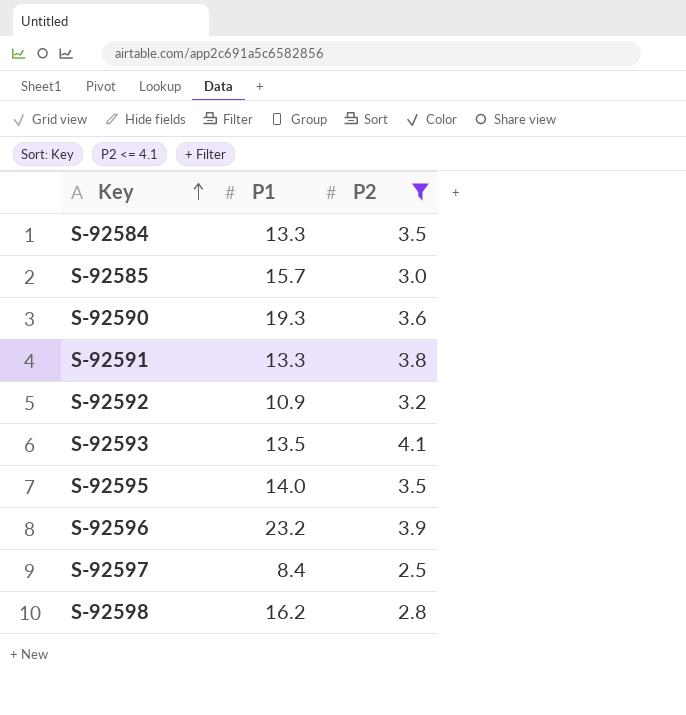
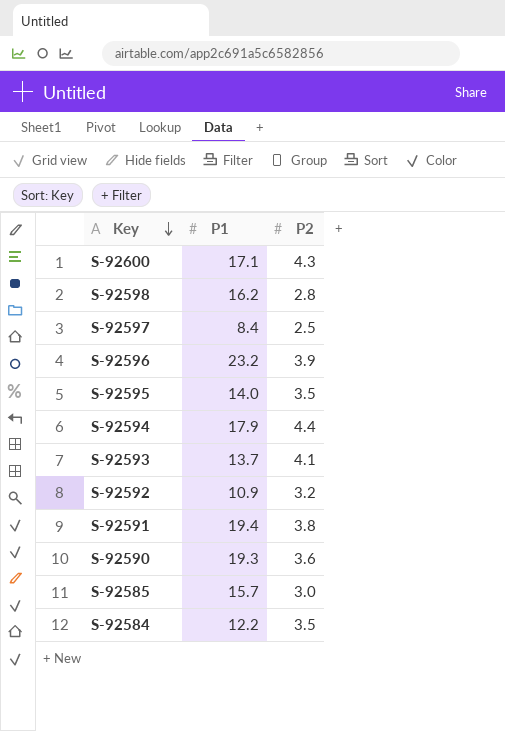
filter: P2 <= 4.1 -> none
row order: Key ascending -> Key descending
S-92593 | P1: 13.5 -> 13.7
S-92591 | P1: 13.3 -> 19.4
S-92584 | P1: 13.3 -> 12.2

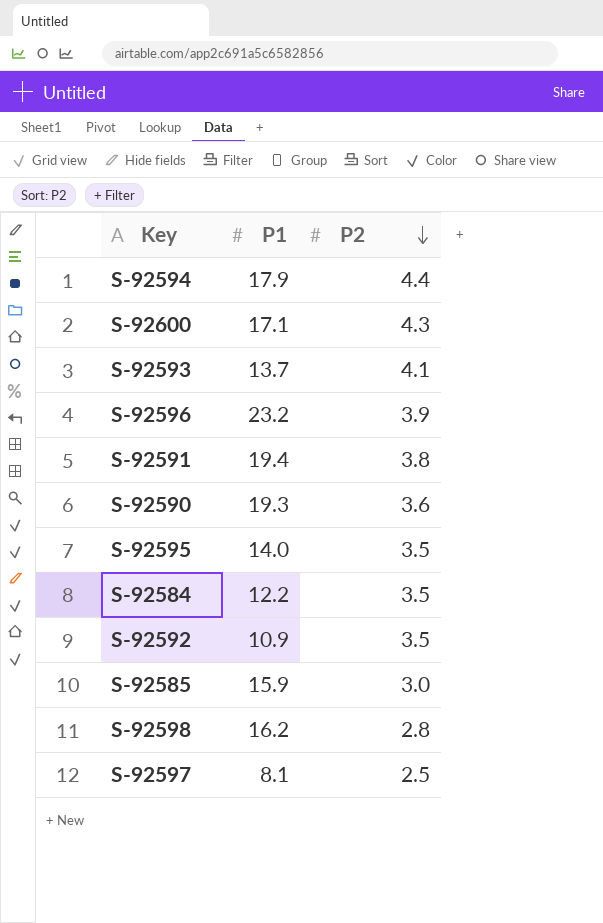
row order: Key descending -> P2 descending
S-92592 | P2: 3.2 -> 3.5
S-92585 | P1: 15.7 -> 15.9
S-92597 | P1: 8.4 -> 8.1

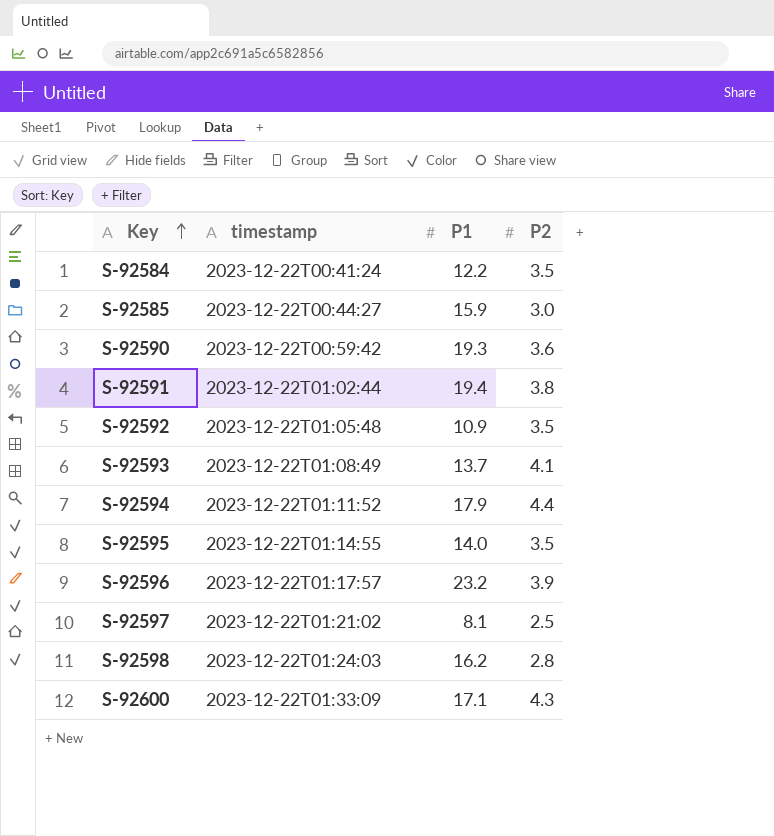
row order: P2 descending -> Key ascending
column timestamp | position: none -> 2

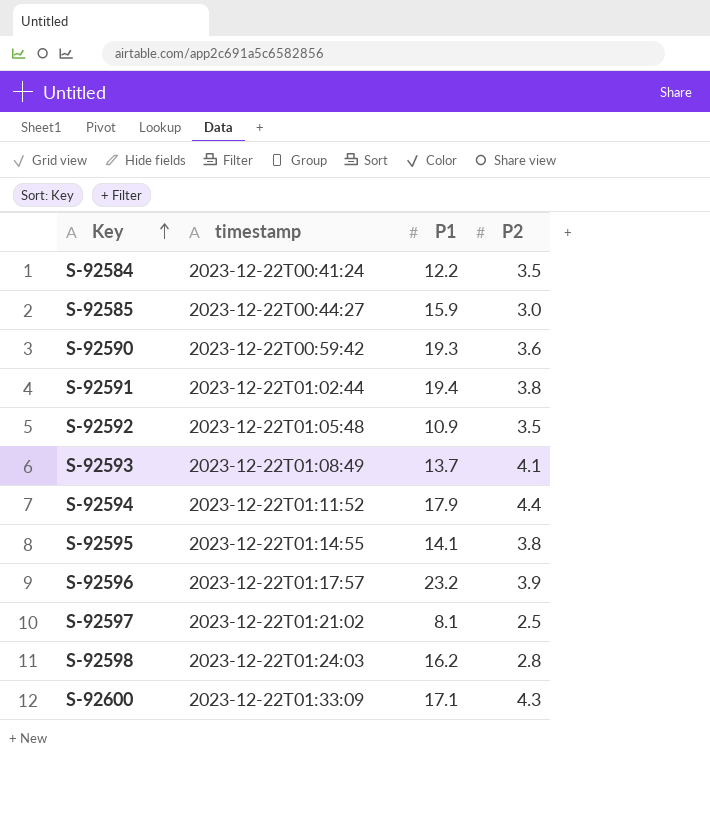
S-92595 | P1: 14.0 -> 14.1
S-92595 | P2: 3.5 -> 3.8

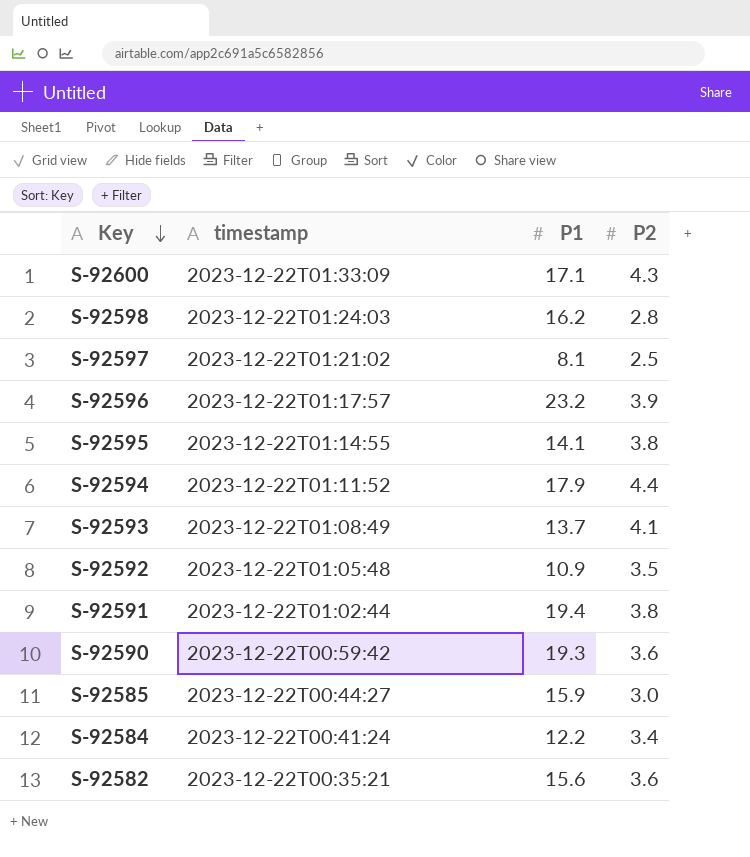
row order: Key ascending -> Key descending
S-92584 | P2: 3.5 -> 3.4
row S-92582: none -> 2023-12-22T00:35:21 | 15.6 | 3.6

